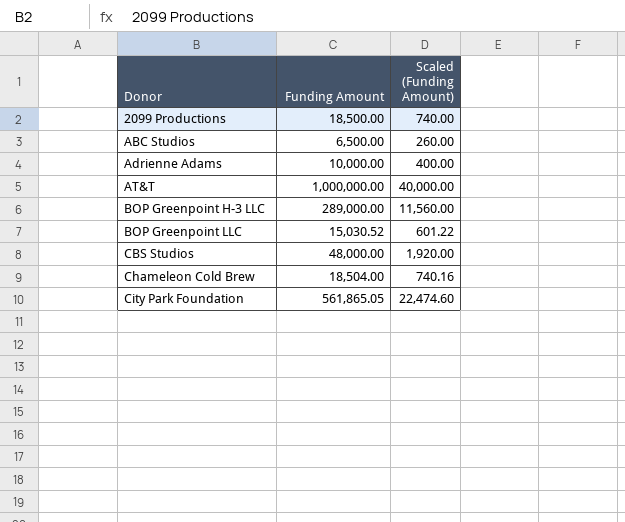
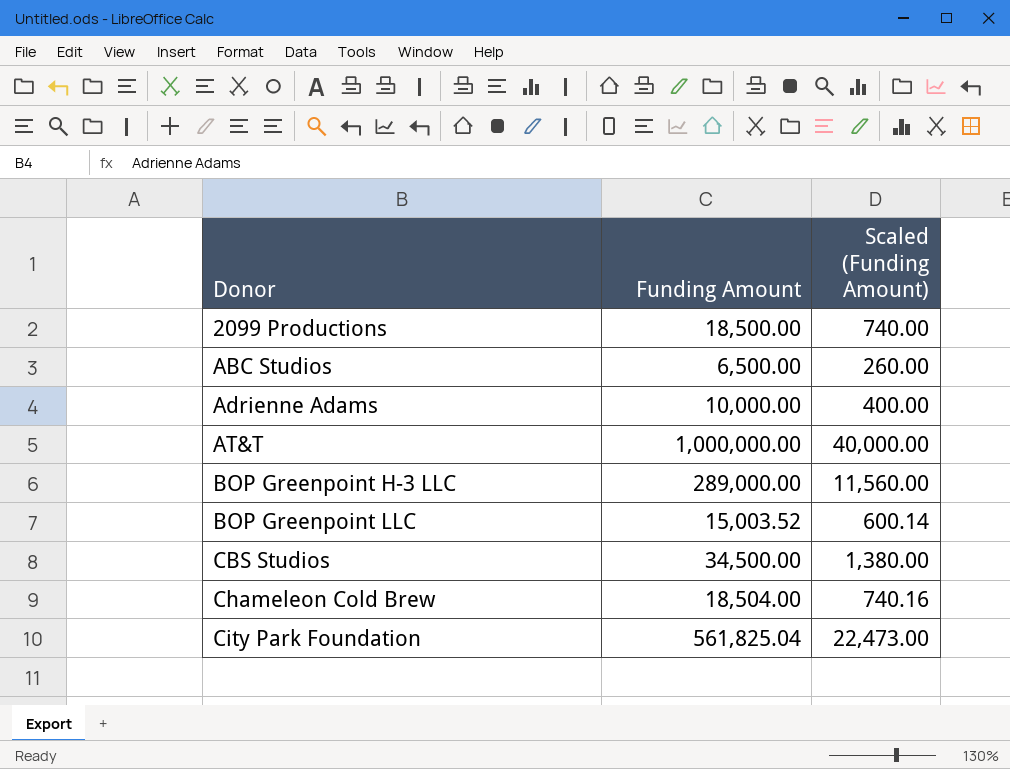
BOP Greenpoint LLC | Funding Amount: 15,030.52 -> 15,003.52
BOP Greenpoint LLC | Scaled (Funding Amount): 601.22 -> 600.14
CBS Studios | Funding Amount: 48,000.00 -> 34,500.00
CBS Studios | Scaled (Funding Amount): 1,920.00 -> 1,380.00
City Park Foundation | Funding Amount: 561,865.05 -> 561,825.04
City Park Foundation | Scaled (Funding Amount): 22,474.60 -> 22,473.00

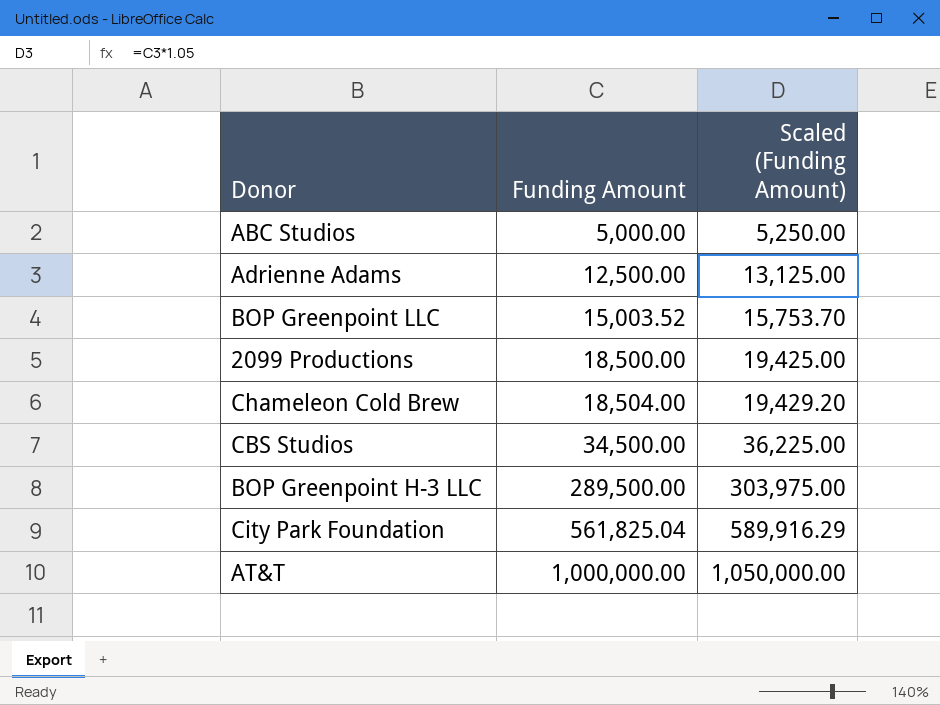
row order: Donor ascending -> Funding Amount ascending
column Scaled (Funding Amount) | formula: [Funding Amount] * 0.04 -> [Funding Amount] * 1.05
ABC Studios | Funding Amount: 6,500.00 -> 5,000.00
Adrienne Adams | Funding Amount: 10,000.00 -> 12,500.00
BOP Greenpoint H-3 LLC | Funding Amount: 289,000.00 -> 289,500.00

